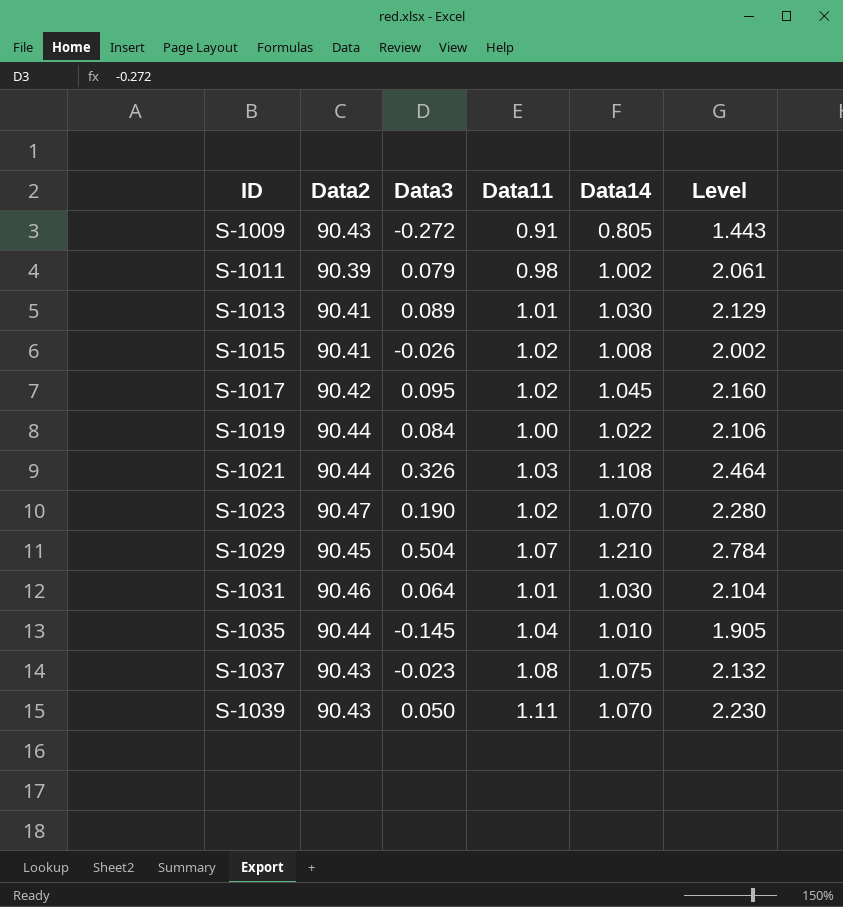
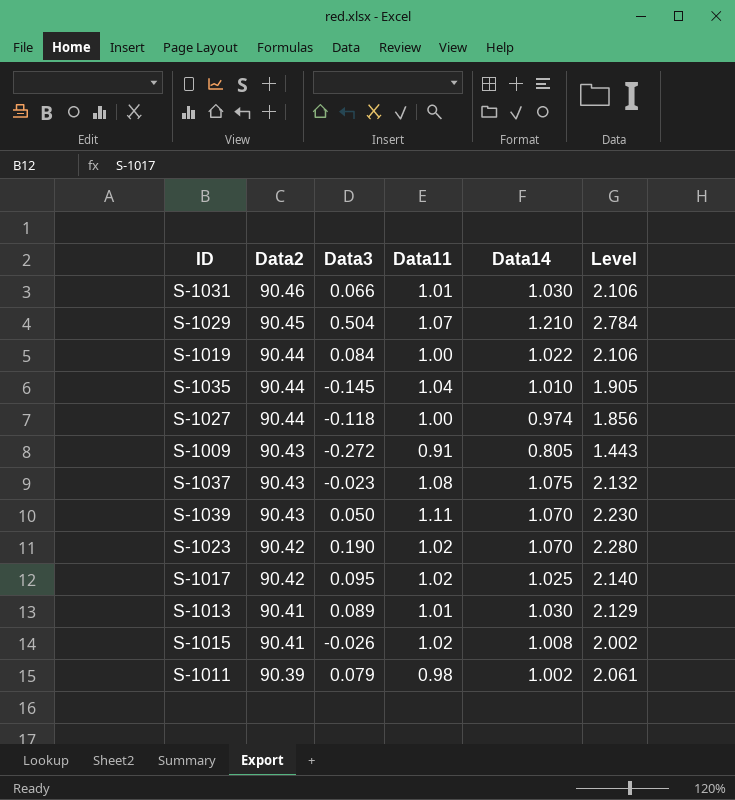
row order: ID ascending -> Data2 descending
row S-1021: 90.44 | 0.326 | 1.03 | 1.108 | 2.464 -> none
S-1031 | Data3: 0.064 -> 0.066
S-1031 | Level: 2.104 -> 2.106
row S-1027: none -> 90.44 | -0.118 | 1.00 | 0.974 | 1.856
S-1023 | Data2: 90.47 -> 90.42
S-1017 | Data14: 1.045 -> 1.025
S-1017 | Level: 2.160 -> 2.140

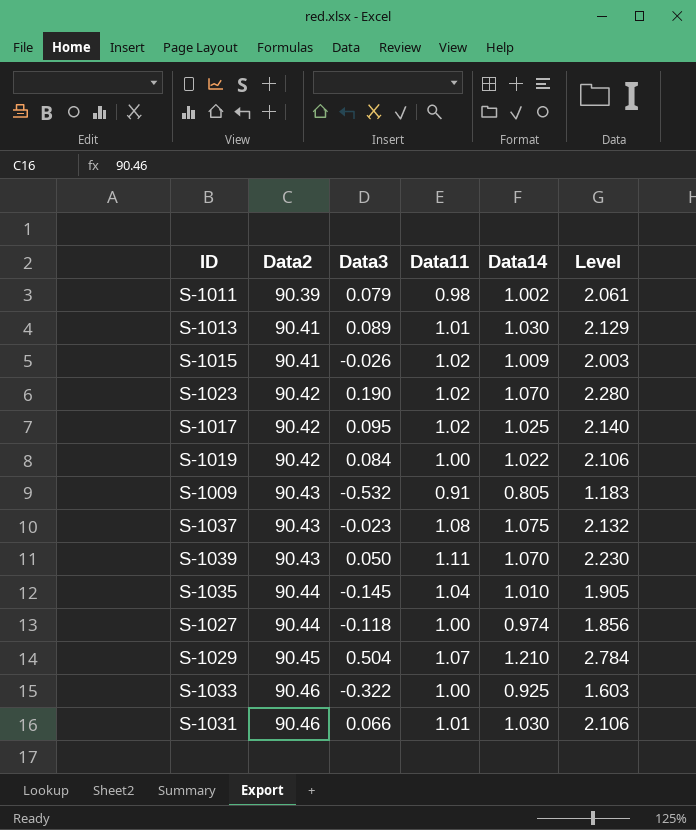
row order: Data2 descending -> Data2 ascending
S-1015 | Data14: 1.008 -> 1.009
S-1015 | Level: 2.002 -> 2.003
S-1019 | Data2: 90.44 -> 90.42
S-1009 | Data3: -0.272 -> -0.532
S-1009 | Level: 1.443 -> 1.183
row S-1033: none -> 90.46 | -0.322 | 1.00 | 0.925 | 1.603

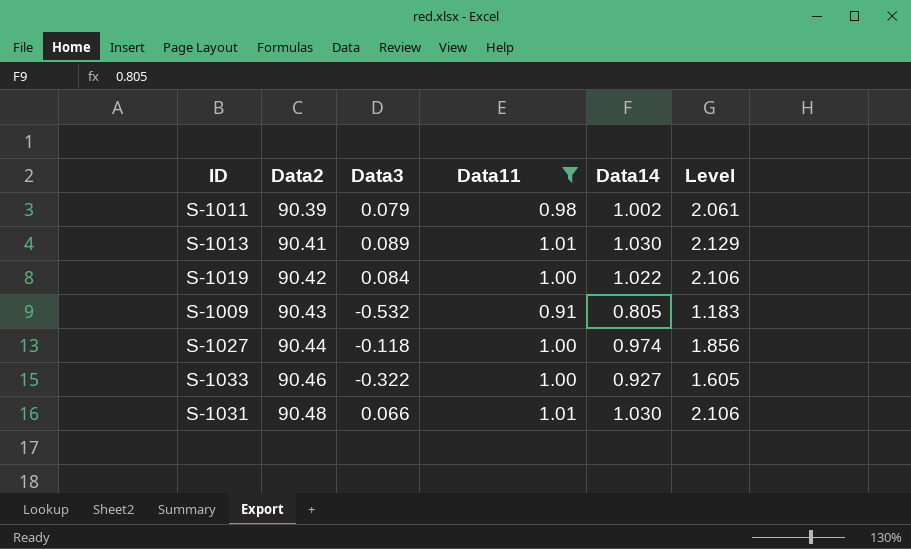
filter: none -> Data11 <= 1.01
S-1033 | Data14: 0.925 -> 0.927
S-1033 | Level: 1.603 -> 1.605
S-1031 | Data2: 90.46 -> 90.48

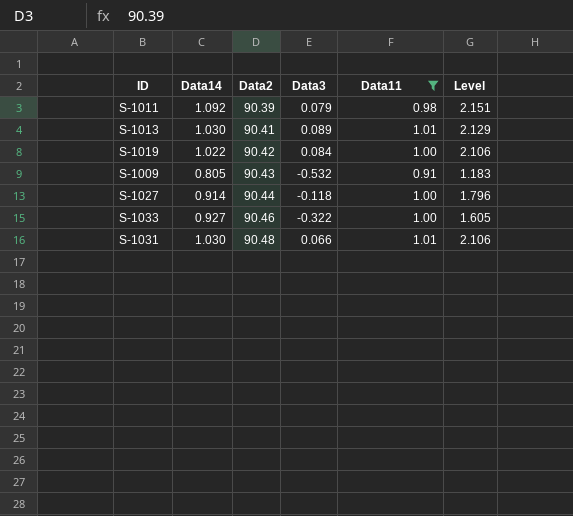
column Data14 | position: 5 -> 2
S-1011 | Data14: 1.002 -> 1.092
S-1011 | Level: 2.061 -> 2.151
S-1027 | Data14: 0.974 -> 0.914
S-1027 | Level: 1.856 -> 1.796

